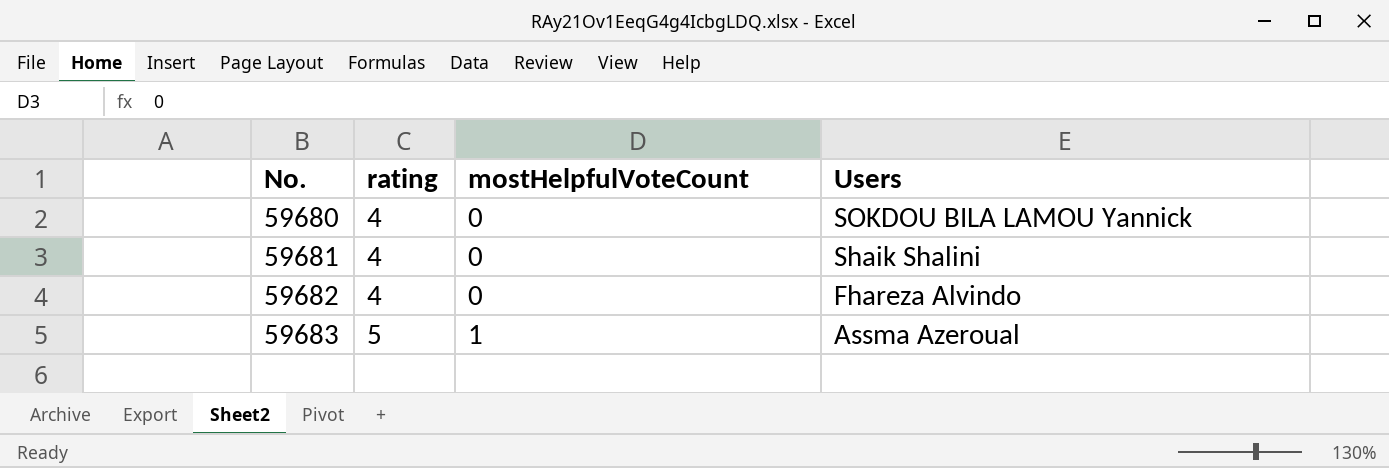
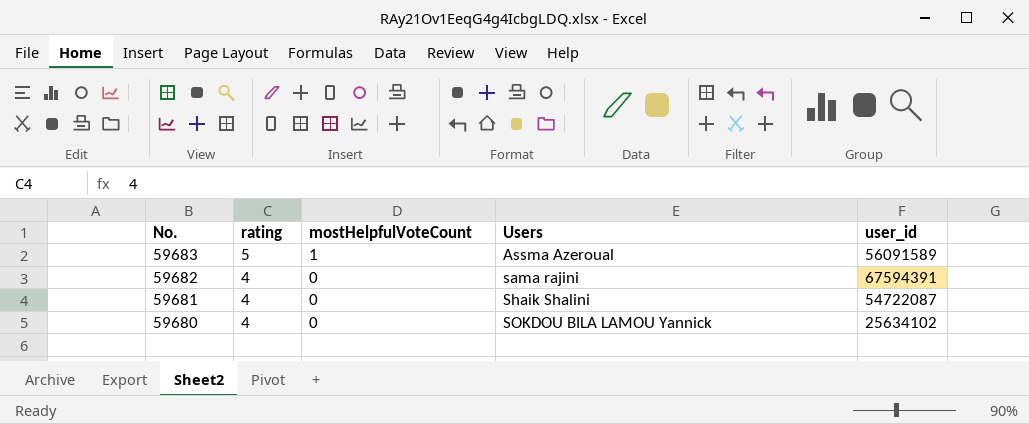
row order: No. ascending -> No. descending
column user_id | position: none -> 5
59682 | Users: Fhareza Alvindo -> sama rajini

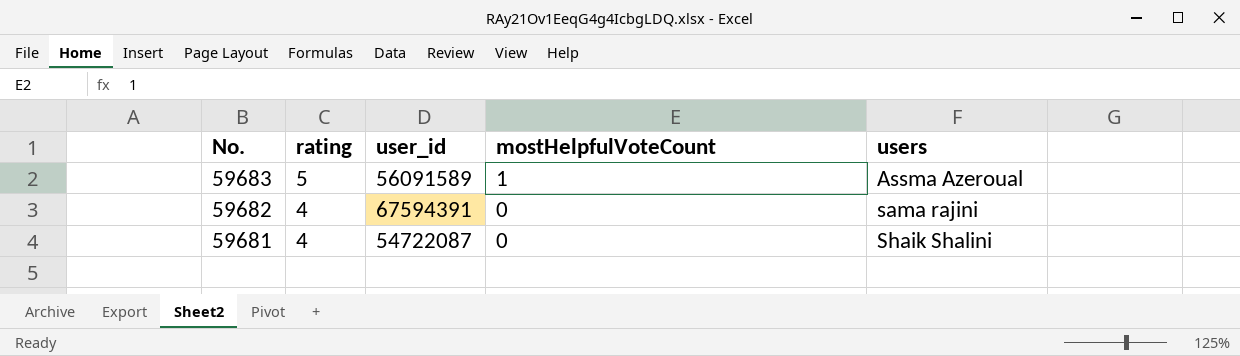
column user_id | position: 5 -> 3
column name: Users -> users
row 59680: 4 | 0 | SOKDOU BILA LAMOU Yannick | 25634102 -> none

